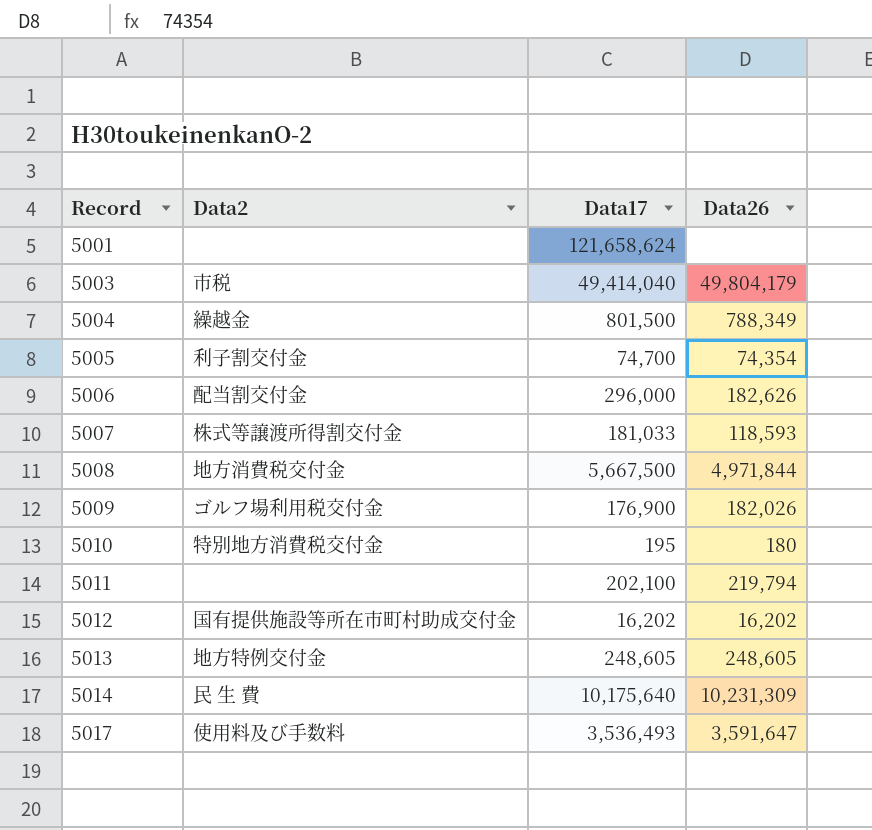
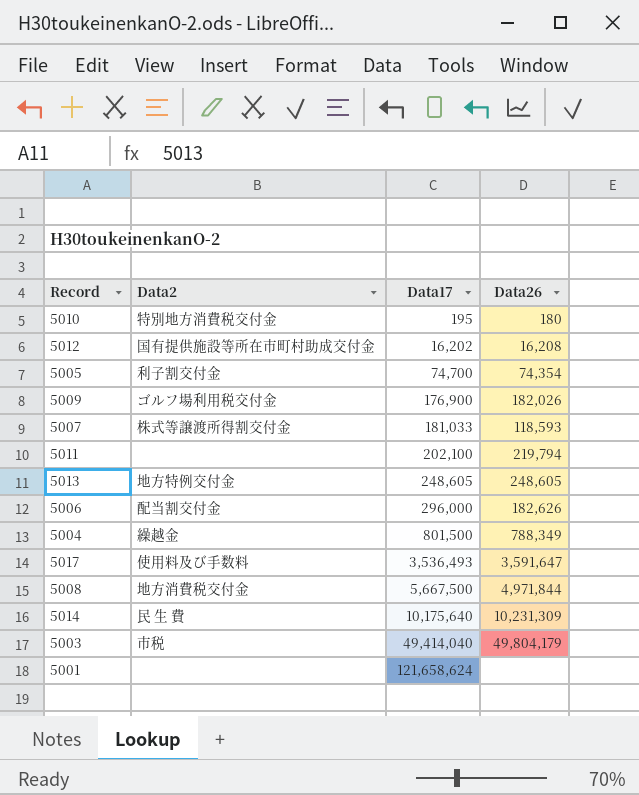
row order: Record ascending -> Data17 ascending
5012 | Data26: 16,202 -> 16,208

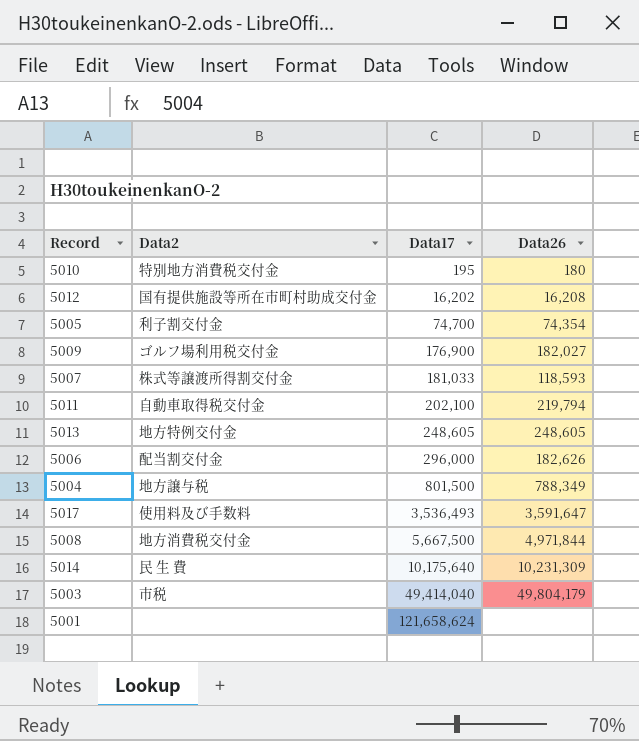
5009 | Data26: 182,026 -> 182,027
5011 | Data2: none -> 自動車取得税交付金
5004 | Data2: 繰越金 -> 地方譲与税

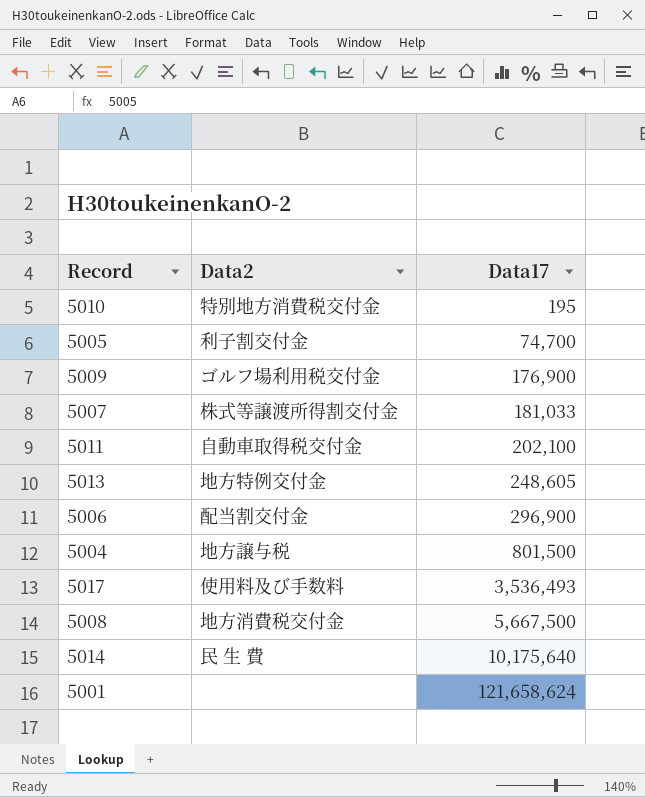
column Data26 | position: 4 -> none
row 5012: 国有提供施設等所在市町村助成交付金 | 16,202 | 16,208 -> none
row 5003: 市税 | 49,414,040 | 49,804,179 -> none
5006 | Data17: 296,000 -> 296,900

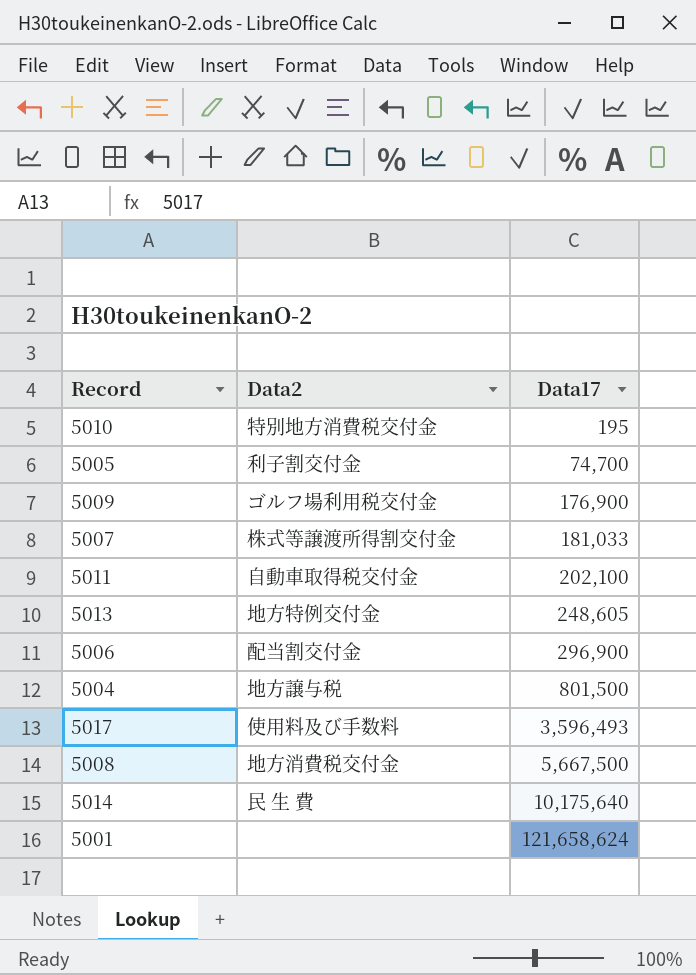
5017 | Data17: 3,536,493 -> 3,596,493

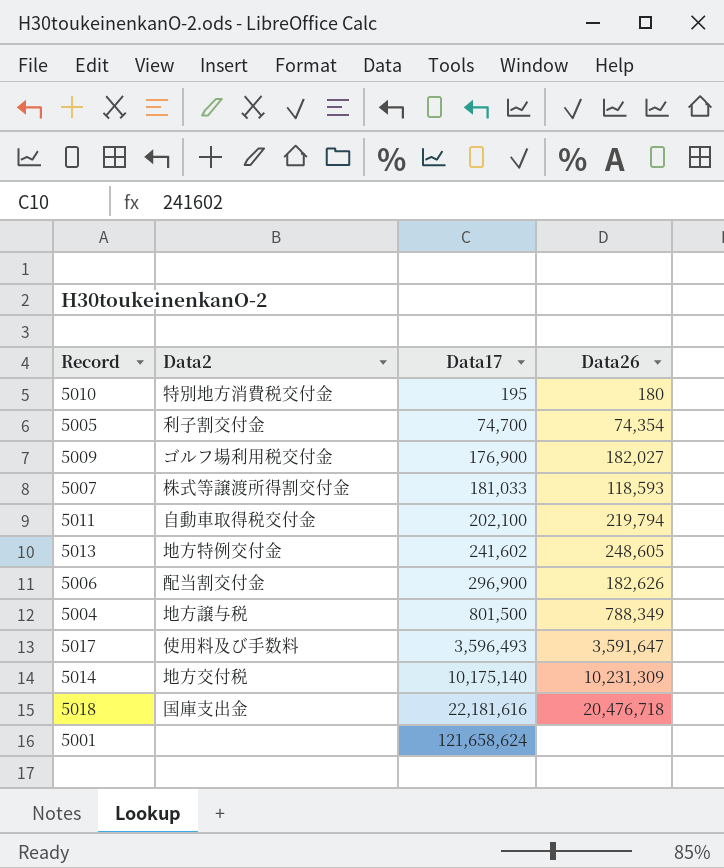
column Data26 | position: none -> 4
row 5008: 地方消費税交付金 | 5,667,500 -> none
5013 | Data17: 248,605 -> 241,602
5014 | Data2: 民 生 費 -> 地方交付税
5014 | Data17: 10,175,640 -> 10,175,140
row 5018: none -> 国庫支出金 | 22,181,616 | 20,476,718

